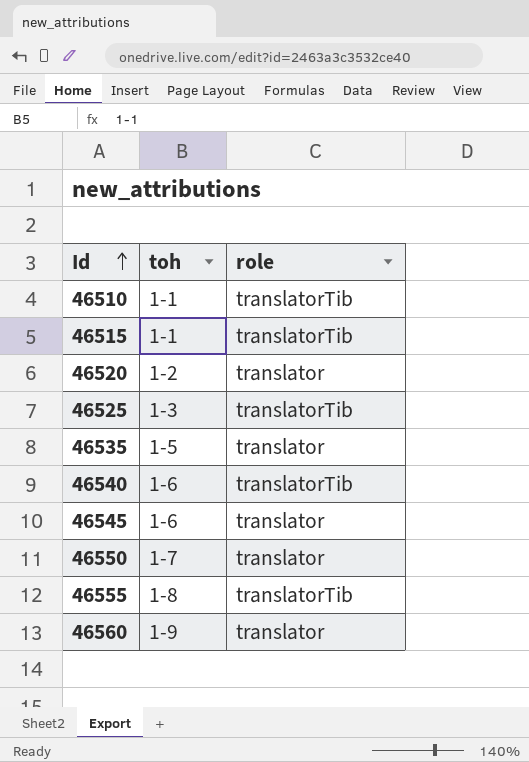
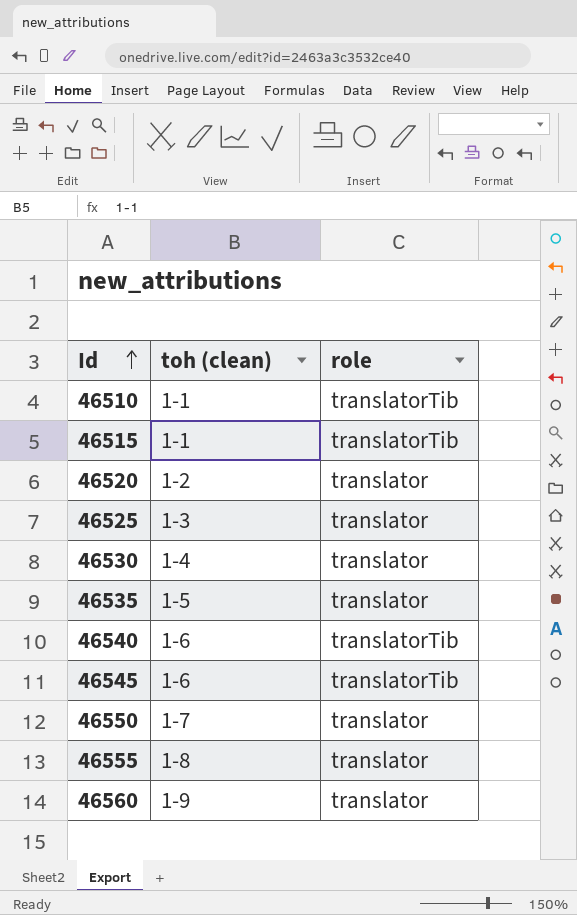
column name: toh -> toh (clean)
46525 | role: translatorTib -> translator
row 46530: none -> 1-4 | translator
46545 | role: translator -> translatorTib
46555 | role: translatorTib -> translator

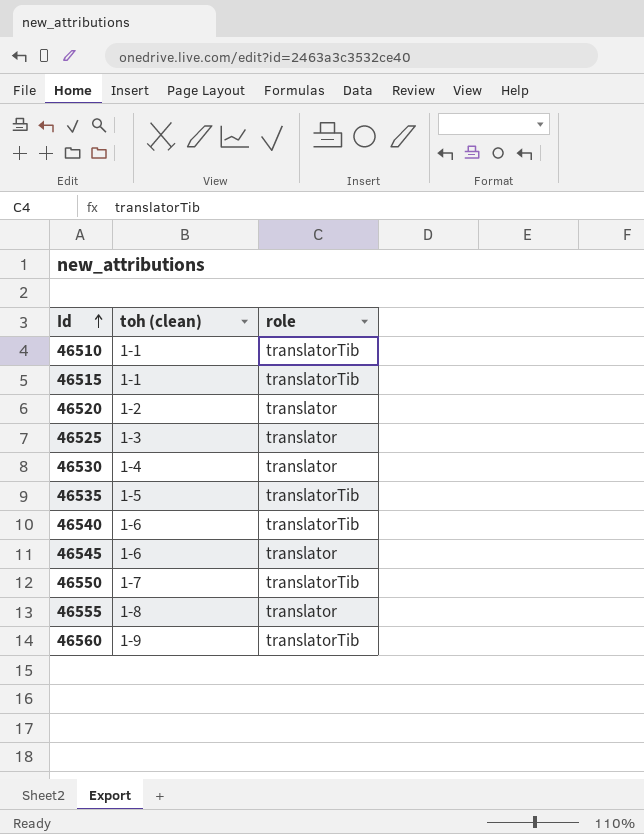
46535 | role: translator -> translatorTib
46545 | role: translatorTib -> translator
46550 | role: translator -> translatorTib
46560 | role: translator -> translatorTib

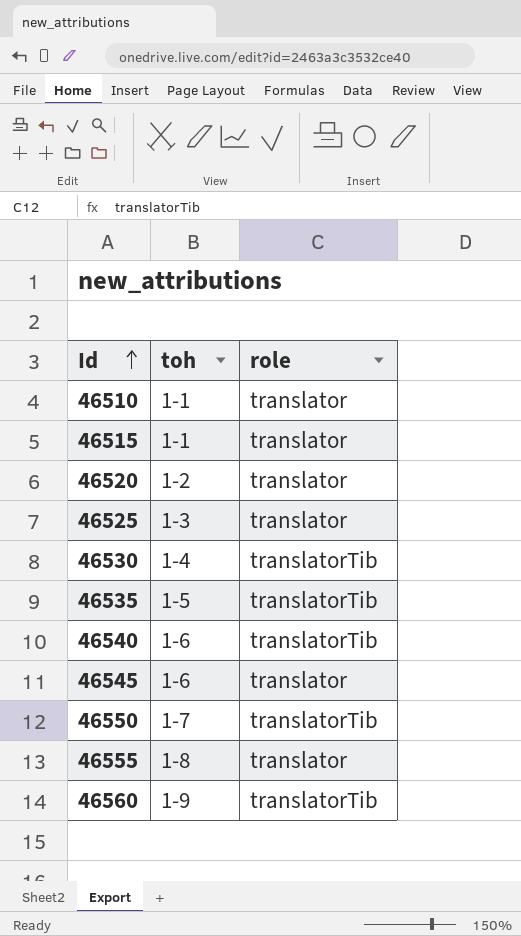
column name: toh (clean) -> toh
46510 | role: translatorTib -> translator
46515 | role: translatorTib -> translator
46530 | role: translator -> translatorTib

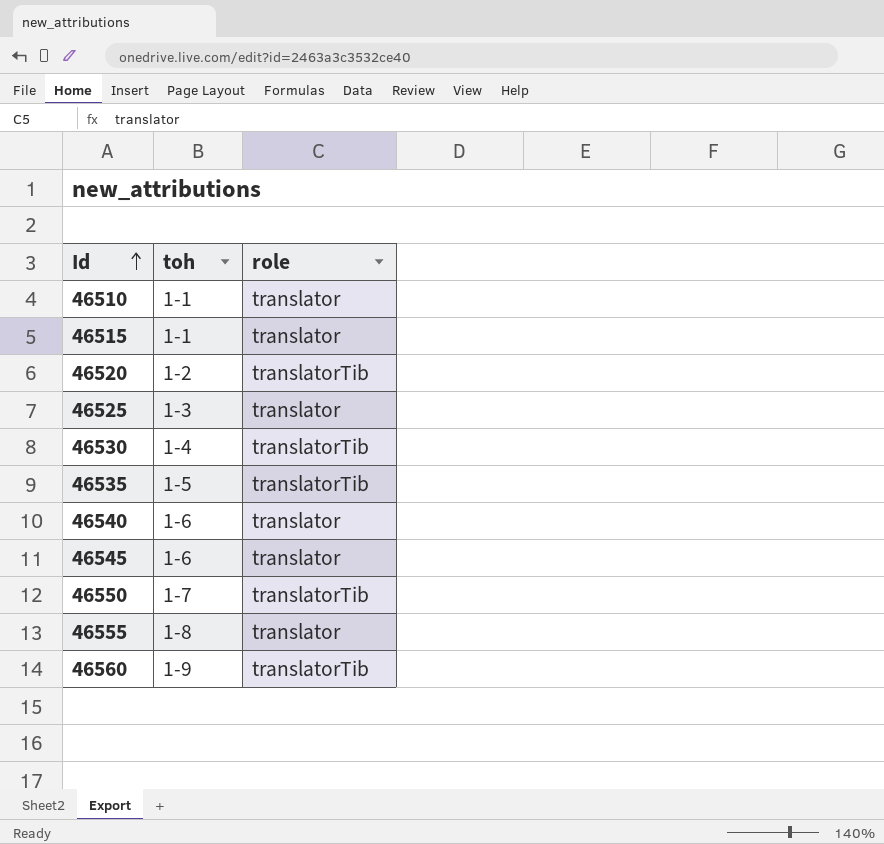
46520 | role: translator -> translatorTib
46540 | role: translatorTib -> translator

